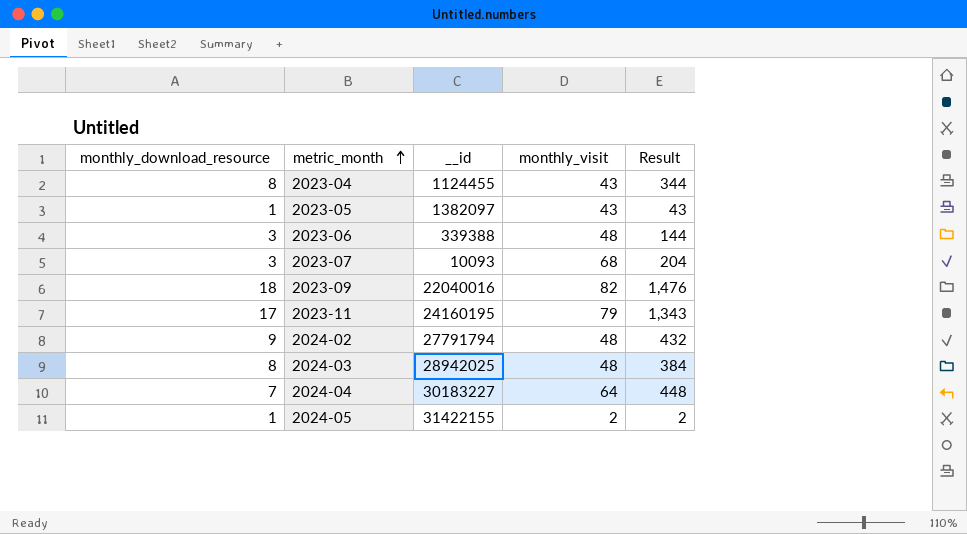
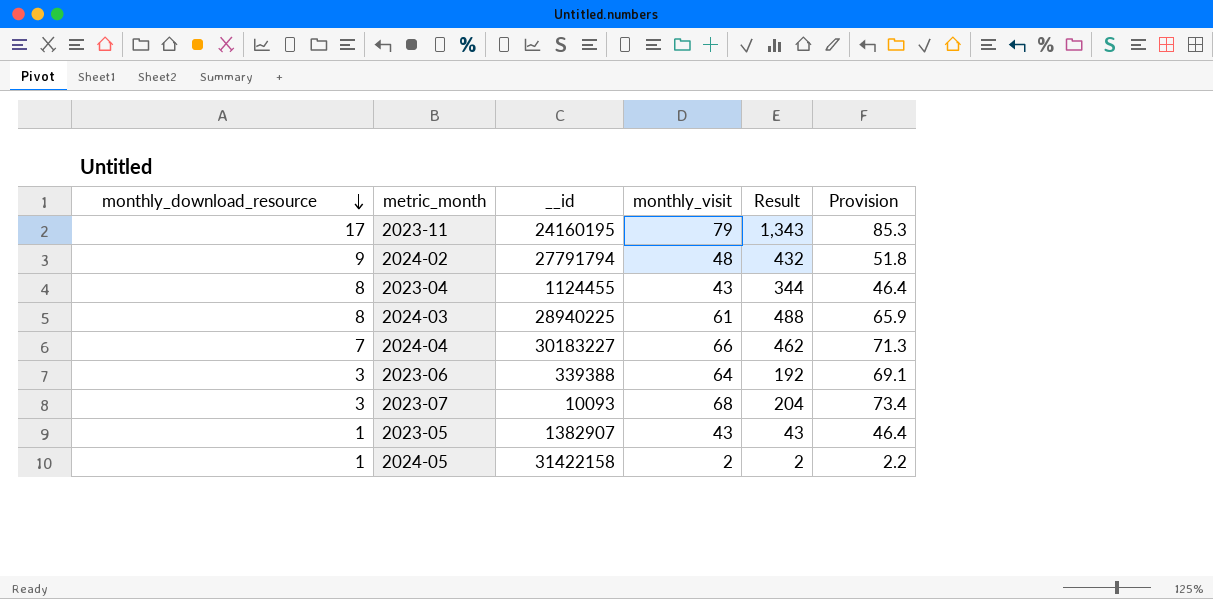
row order: metric_month ascending -> monthly_download_resource descending
column Provision | formula: none -> [monthly_visit] * 1.08
row 2023-09: 18 | 22040016 | 82 | 1,476 -> none
2024-03 | __id: 28942025 -> 28940225
2024-03 | monthly_visit: 48 -> 61
2024-03 | Result: 384 -> 488
2024-04 | monthly_visit: 64 -> 66
2024-04 | Result: 448 -> 462
2023-06 | monthly_visit: 48 -> 64
2023-06 | Result: 144 -> 192
2023-05 | __id: 1382097 -> 1382907
2024-05 | __id: 31422155 -> 31422158

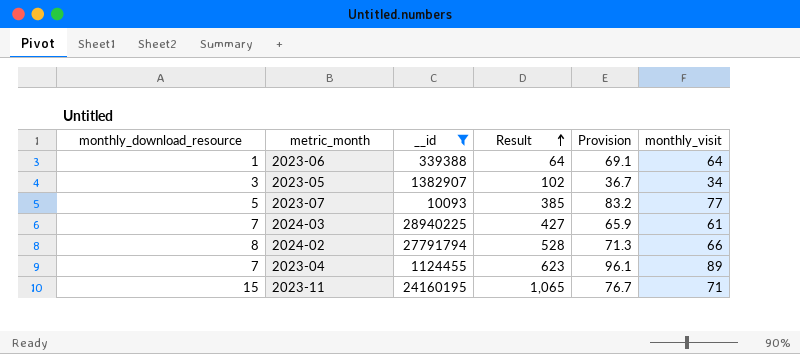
filter: none -> __id <= 28940225
row order: monthly_download_resource descending -> Result ascending
column monthly_visit | position: 4 -> 6
2023-06 | monthly_download_resource: 3 -> 1
2023-06 | Result: 192 -> 64
2023-05 | monthly_download_resource: 1 -> 3
2023-05 | Result: 43 -> 102
2023-05 | Provision: 46.4 -> 36.7
2023-05 | monthly_visit: 43 -> 34
2023-07 | monthly_download_resource: 3 -> 5
2023-07 | Result: 204 -> 385
2023-07 | Provision: 73.4 -> 83.2
2023-07 | monthly_visit: 68 -> 77
2024-03 | monthly_download_resource: 8 -> 7
2024-03 | Result: 488 -> 427
2024-02 | monthly_download_resource: 9 -> 8
2024-02 | Result: 432 -> 528
2024-02 | Provision: 51.8 -> 71.3
2024-02 | monthly_visit: 48 -> 66
2023-04 | monthly_download_resource: 8 -> 7
2023-04 | Result: 344 -> 623
2023-04 | Provision: 46.4 -> 96.1
2023-04 | monthly_visit: 43 -> 89
2023-11 | monthly_download_resource: 17 -> 15
2023-11 | Result: 1,343 -> 1,065
2023-11 | Provision: 85.3 -> 76.7
2023-11 | monthly_visit: 79 -> 71

